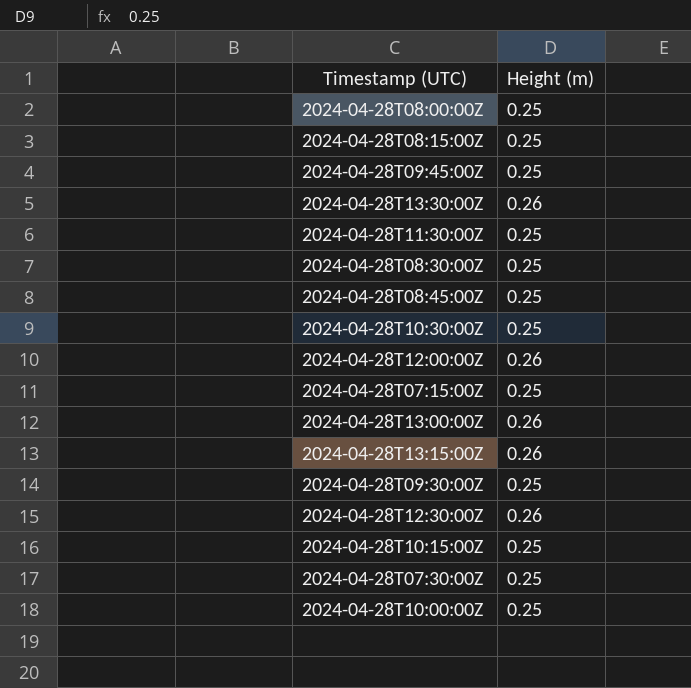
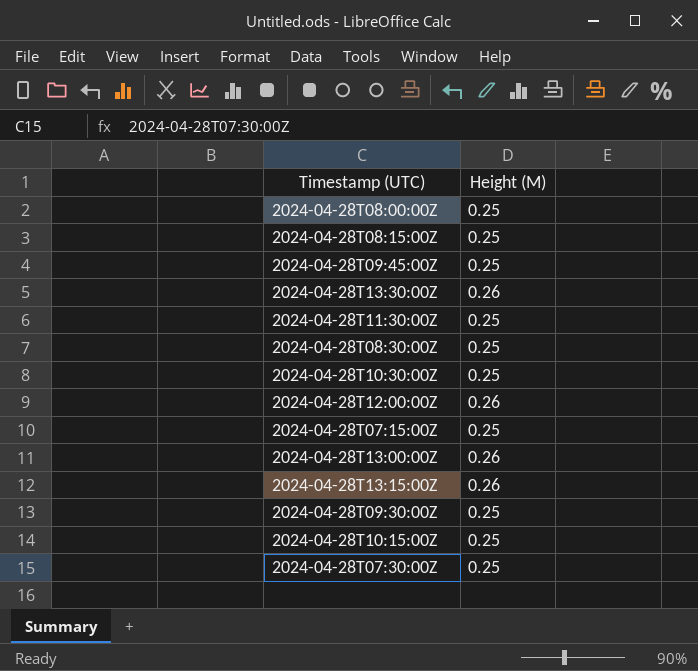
column name: Height (m) -> Height (M)
row 2024-04-28T08:45:00Z: 0.25 -> none
row 2024-04-28T12:30:00Z: 0.26 -> none
row 2024-04-28T10:00:00Z: 0.25 -> none

